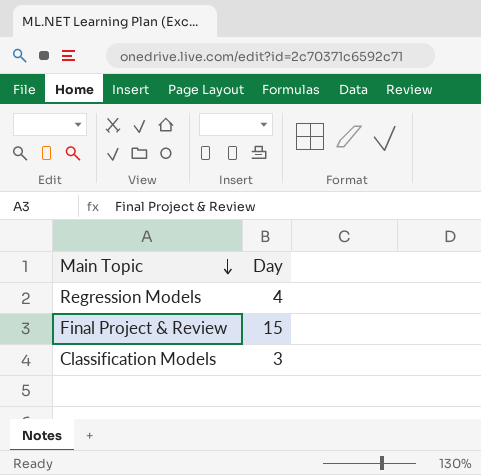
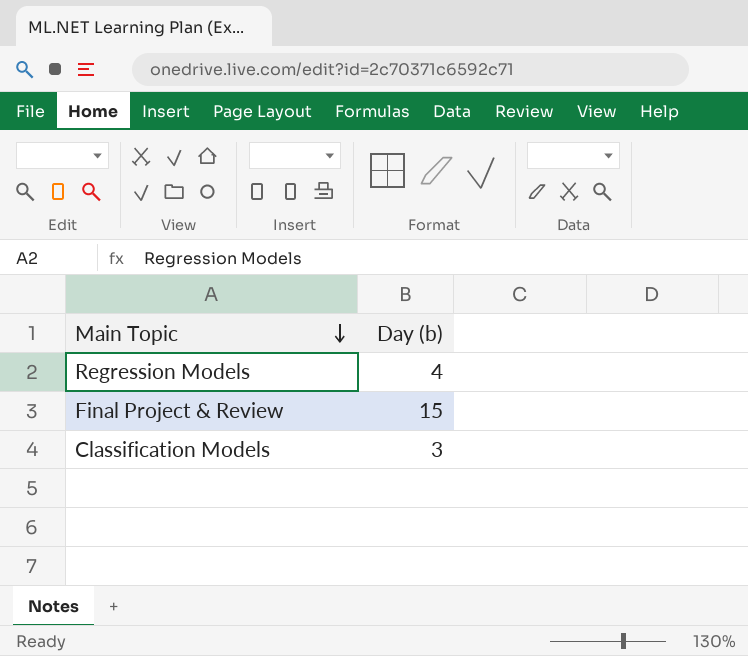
column name: Day -> Day (b)

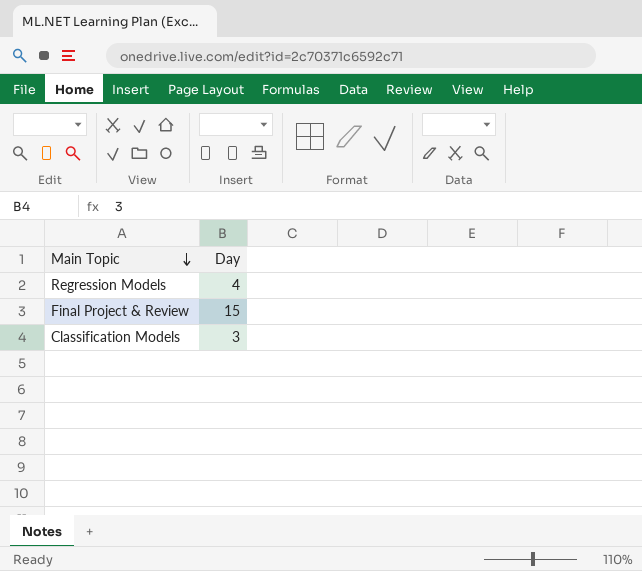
column name: Day (b) -> Day

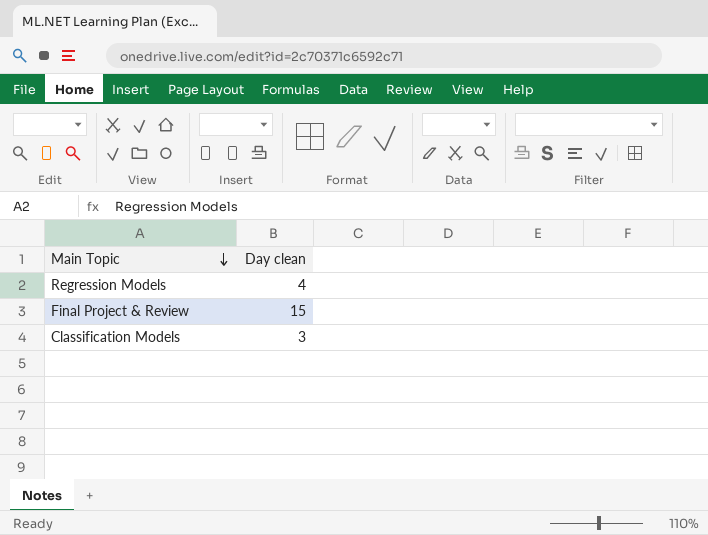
column name: Day -> Day clean

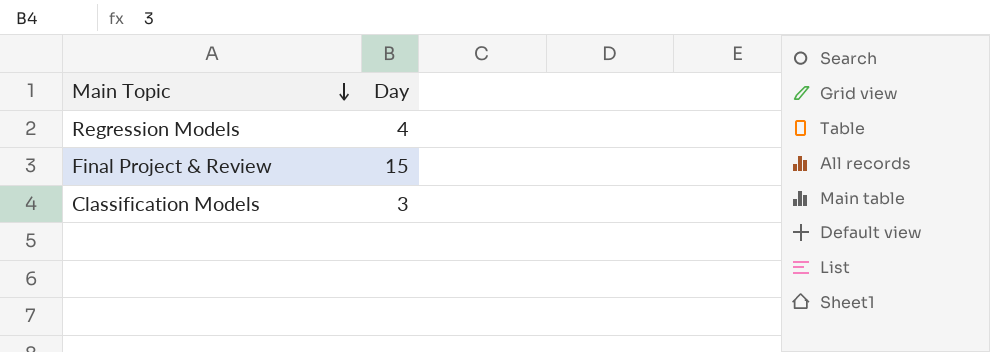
column name: Day clean -> Day

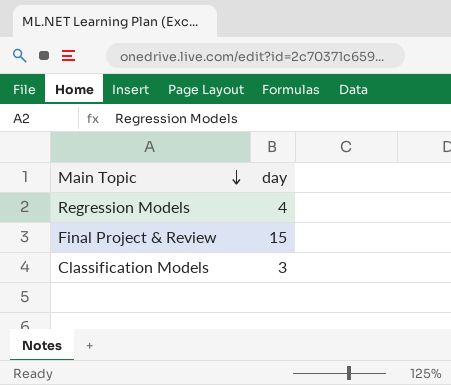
column name: Day -> day

